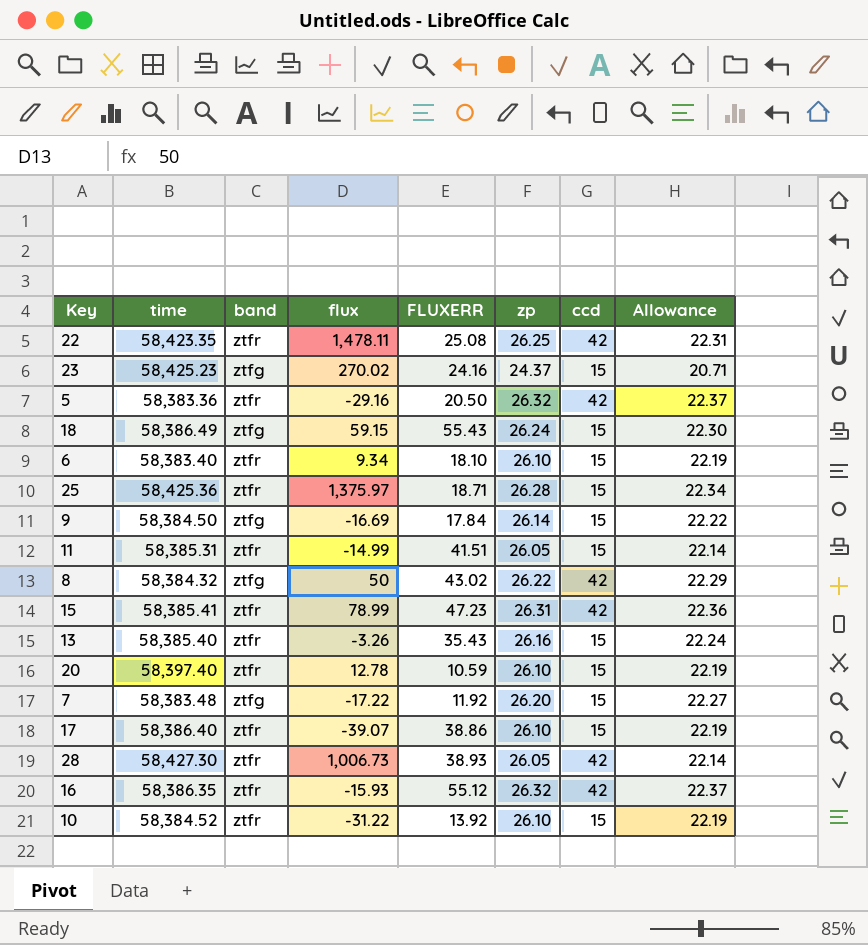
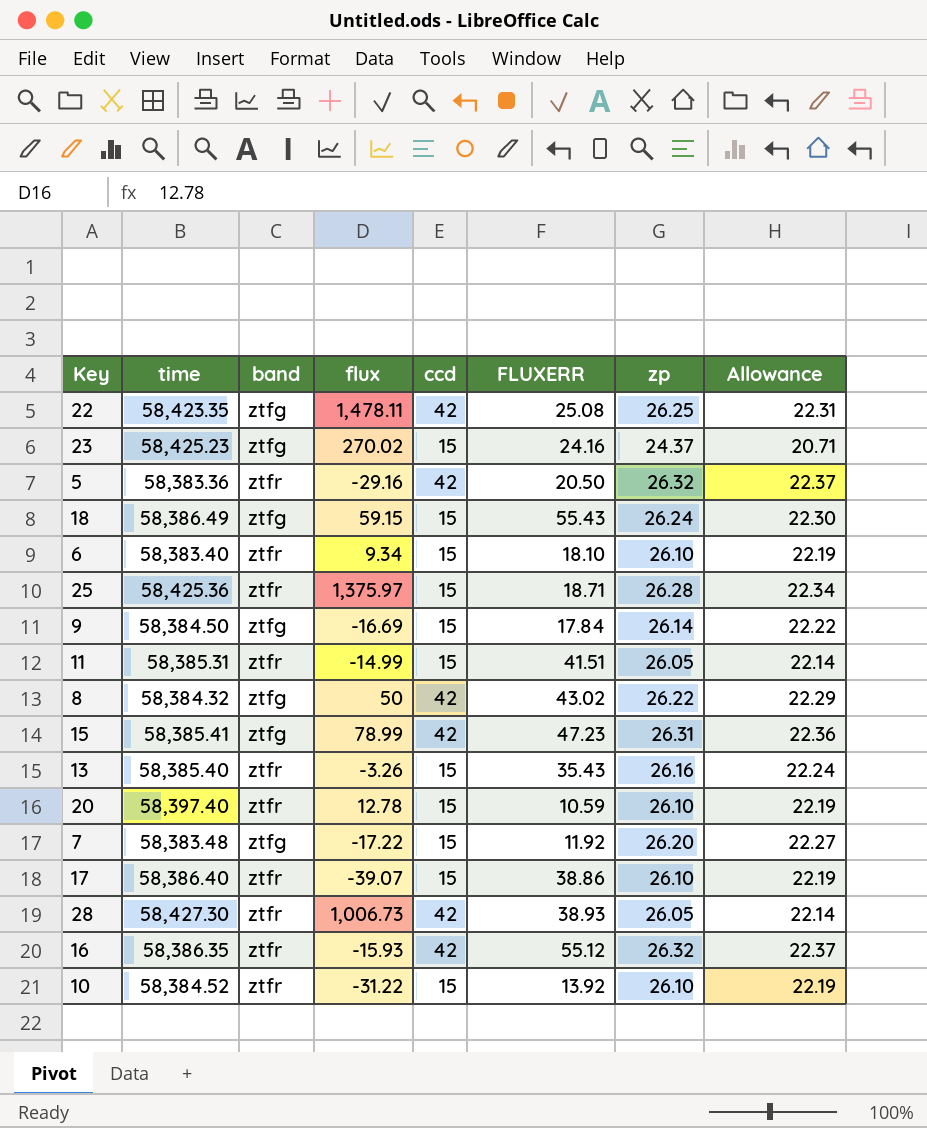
column ccd | position: 7 -> 5
22 | band: ztfr -> ztfg
15 | band: ztfr -> ztfg

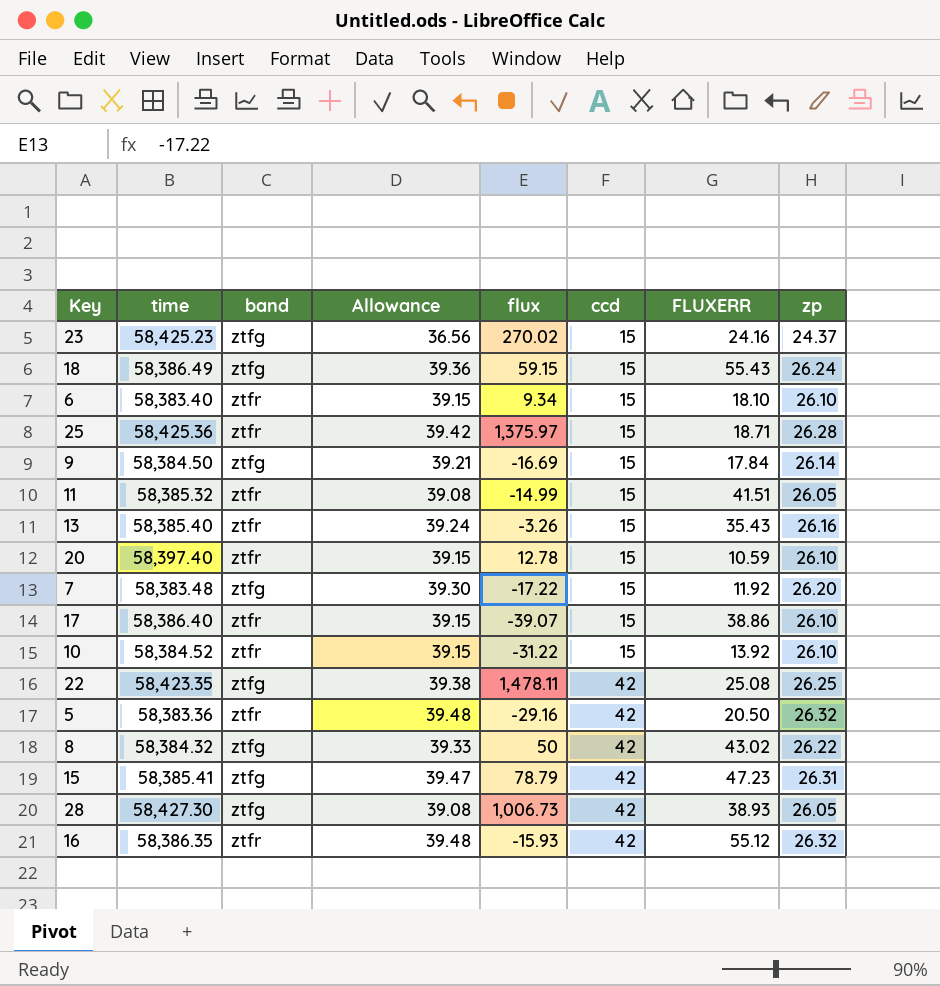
row order: none -> ccd ascending
column Allowance | formula: [zp] * 0.85 -> [zp] * 1.5
column Allowance | position: 8 -> 4
11 | time: 58,385.31 -> 58,385.32
15 | flux: 78.99 -> 78.79
28 | band: ztfr -> ztfg

